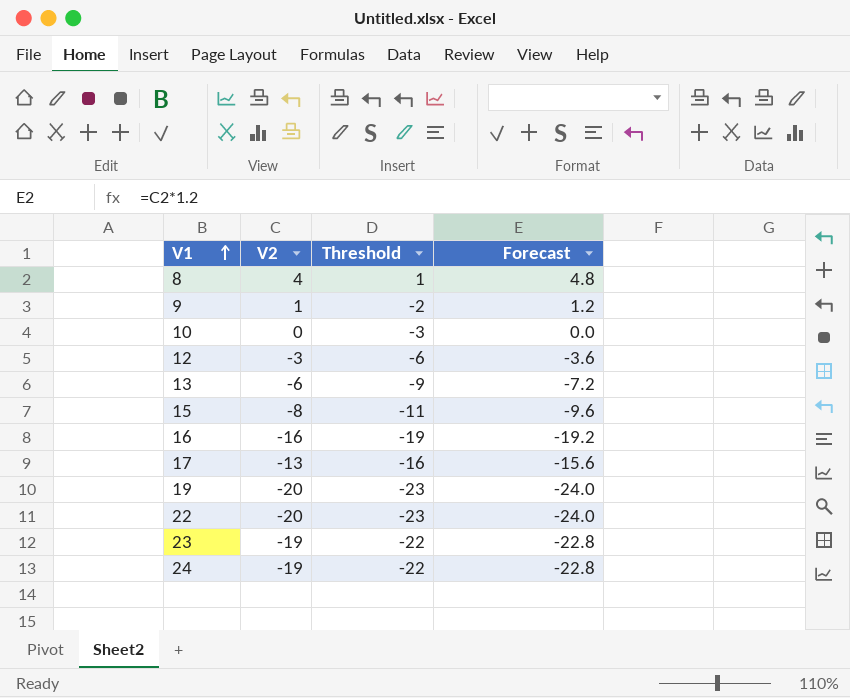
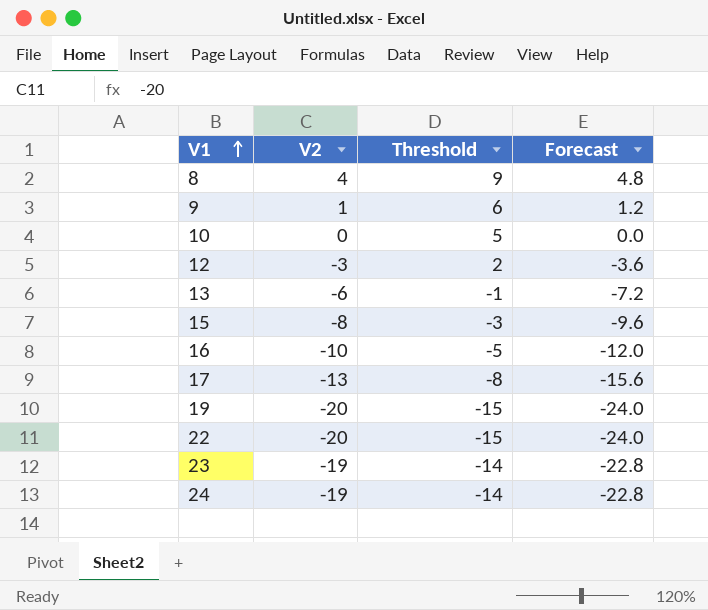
column Threshold | formula: [V2] - 3 -> [V2] + 5
16 | V2: -16 -> -10
16 | Forecast: -19.2 -> -12.0

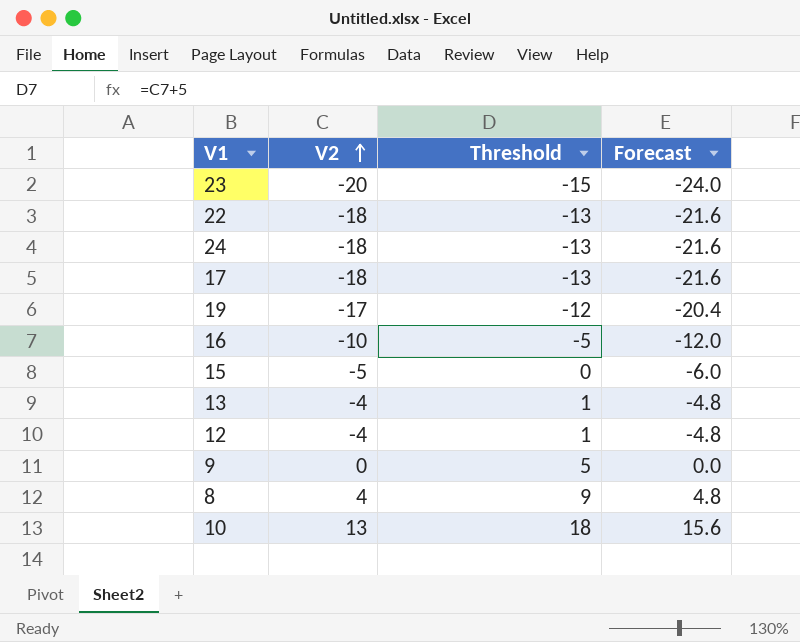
row order: V1 ascending -> V2 ascending
23 | V2: -19 -> -20
23 | Threshold: -14 -> -15
23 | Forecast: -22.8 -> -24.0
22 | V2: -20 -> -18
22 | Threshold: -15 -> -13
22 | Forecast: -24.0 -> -21.6
24 | V2: -19 -> -18
24 | Threshold: -14 -> -13
24 | Forecast: -22.8 -> -21.6
17 | V2: -13 -> -18
17 | Threshold: -8 -> -13
17 | Forecast: -15.6 -> -21.6
19 | V2: -20 -> -17
19 | Threshold: -15 -> -12
19 | Forecast: -24.0 -> -20.4
15 | V2: -8 -> -5
15 | Threshold: -3 -> 0
15 | Forecast: -9.6 -> -6.0
13 | V2: -6 -> -4
13 | Threshold: -1 -> 1
13 | Forecast: -7.2 -> -4.8
12 | V2: -3 -> -4
12 | Threshold: 2 -> 1
12 | Forecast: -3.6 -> -4.8
9 | V2: 1 -> 0
9 | Threshold: 6 -> 5
9 | Forecast: 1.2 -> 0.0
10 | V2: 0 -> 13
10 | Threshold: 5 -> 18
10 | Forecast: 0.0 -> 15.6

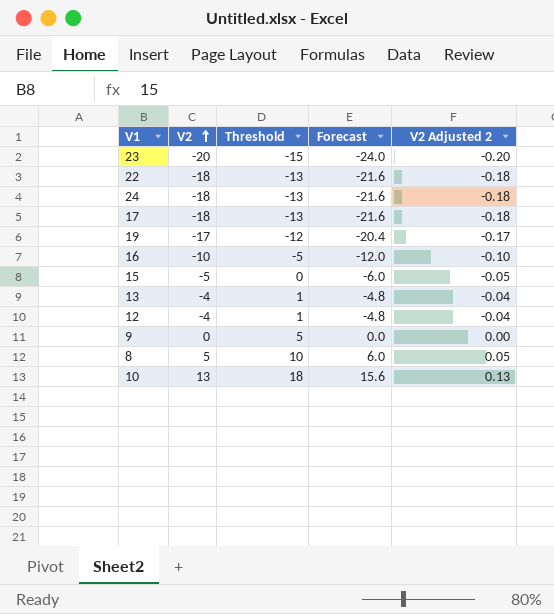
column V2 Adjusted 2 | formula: none -> [V2] * 0.01
8 | V2: 4 -> 5
8 | Threshold: 9 -> 10
8 | Forecast: 4.8 -> 6.0

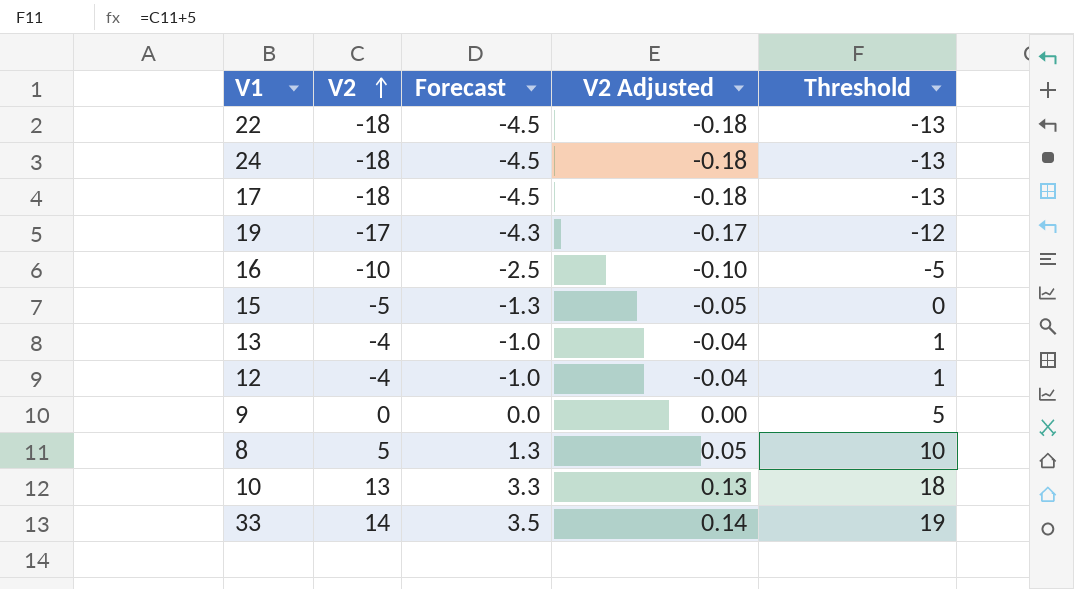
column Forecast | formula: [V2] * 1.2 -> [V2] * 0.25
column name: V2 Adjusted 2 -> V2 Adjusted
column Threshold | position: 3 -> 5
row 23: -20 | -15 | -24.0 | -0.20 -> none
row 33: none -> 14 | 3.5 | 0.14 | 19

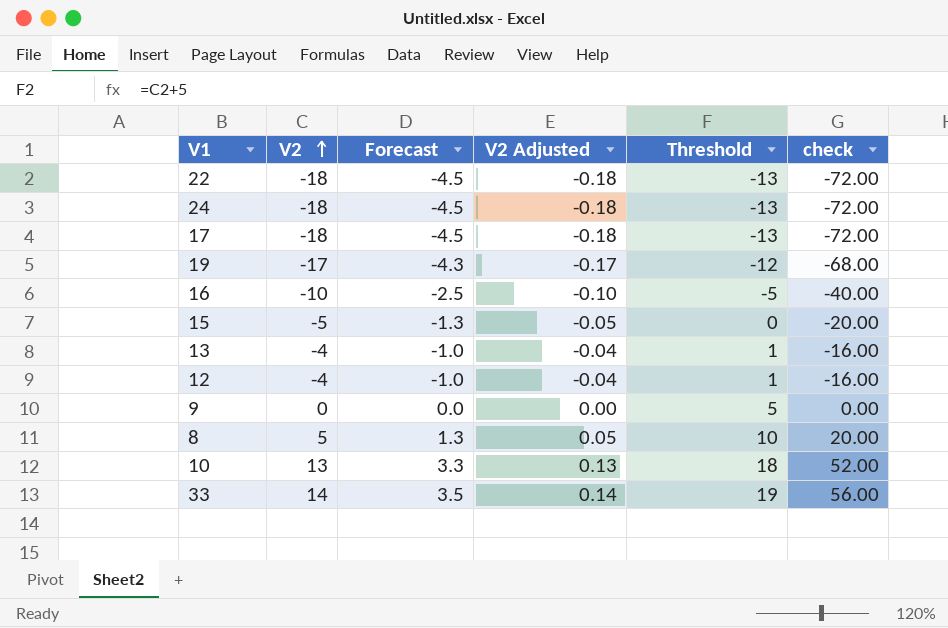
column check | formula: none -> [V2] * 4

